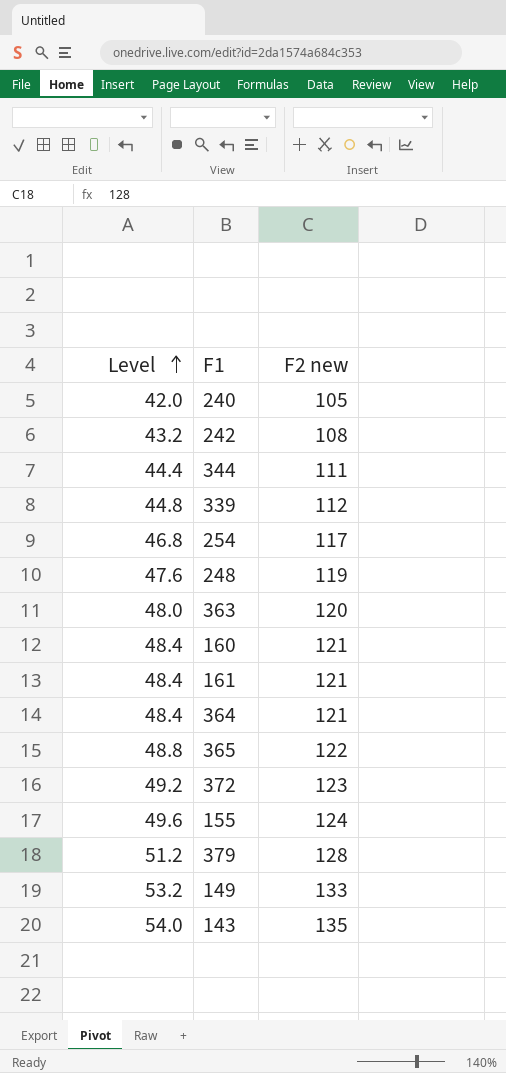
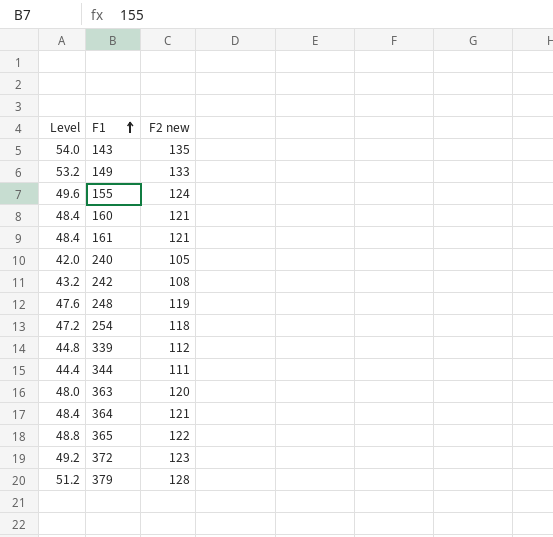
row order: Level ascending -> F1 ascending
254 | Level: 46.8 -> 47.2
254 | F2 new: 117 -> 118

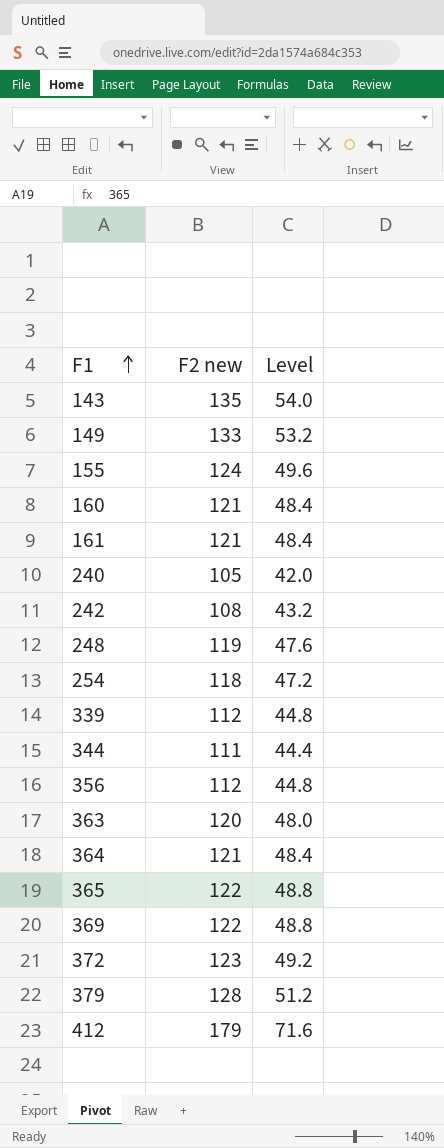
column Level | position: 1 -> 3
row 356: none -> 112 | 44.8
row 369: none -> 122 | 48.8
row 412: none -> 179 | 71.6

